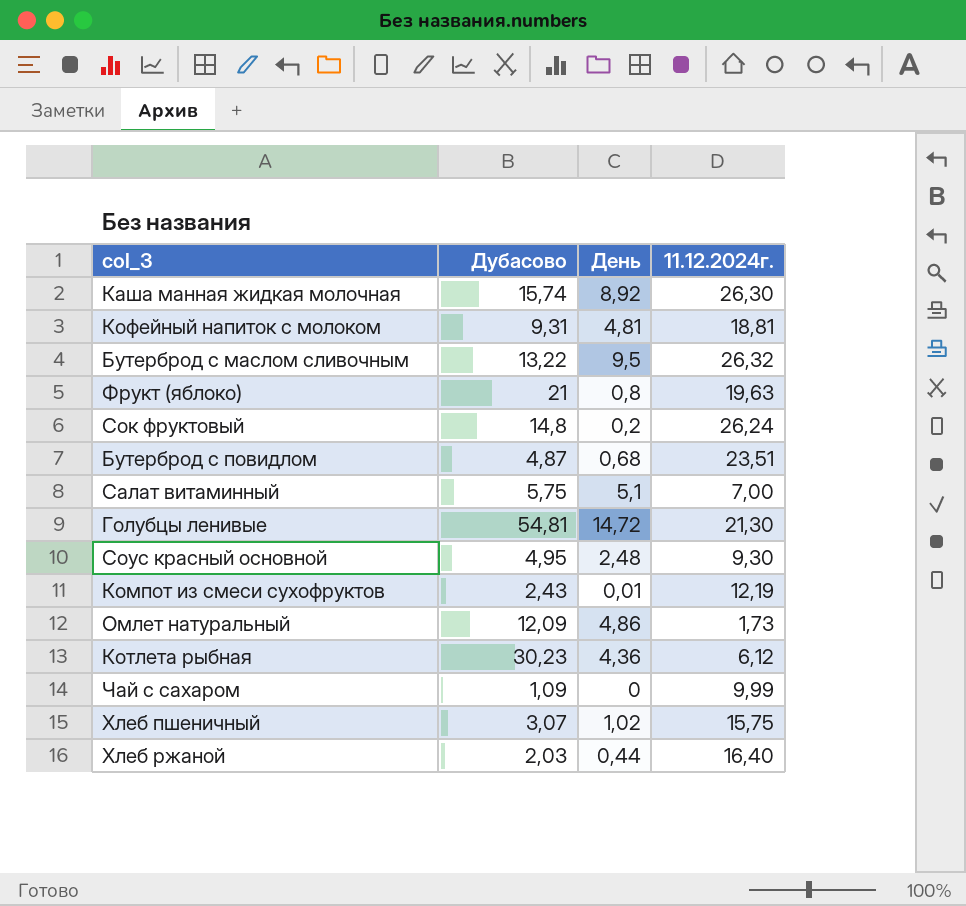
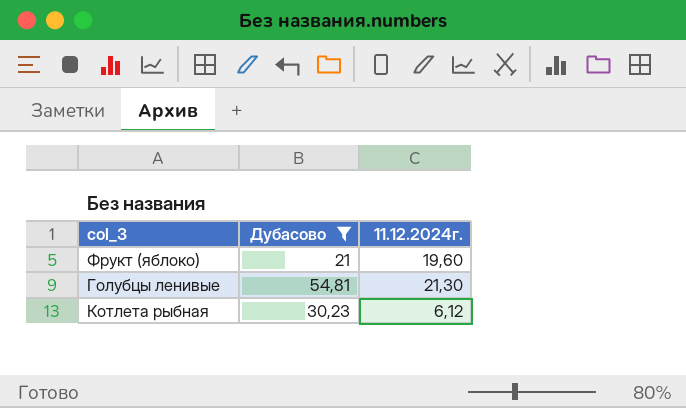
filter: none -> Дубасово >= 21
column День | position: 3 -> none
Фрукт (яблоко) | 11.12.2024г.: 19,63 -> 19,60

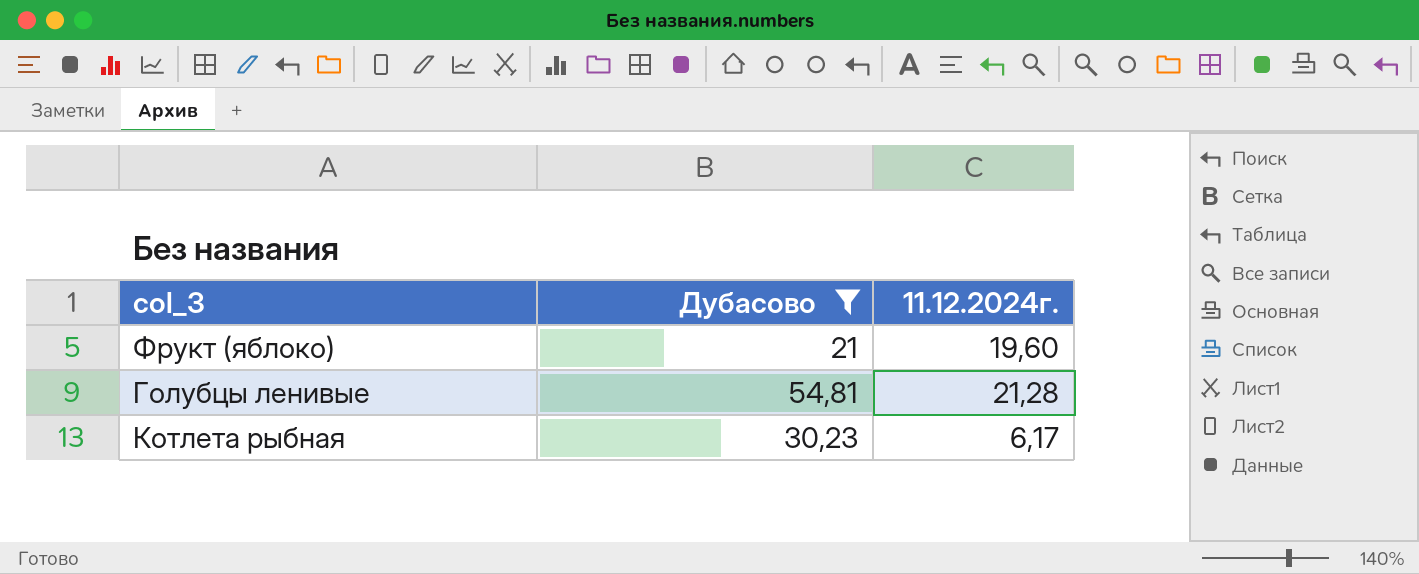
Голубцы ленивые | 11.12.2024г.: 21,30 -> 21,28
Котлета рыбная | 11.12.2024г.: 6,12 -> 6,17

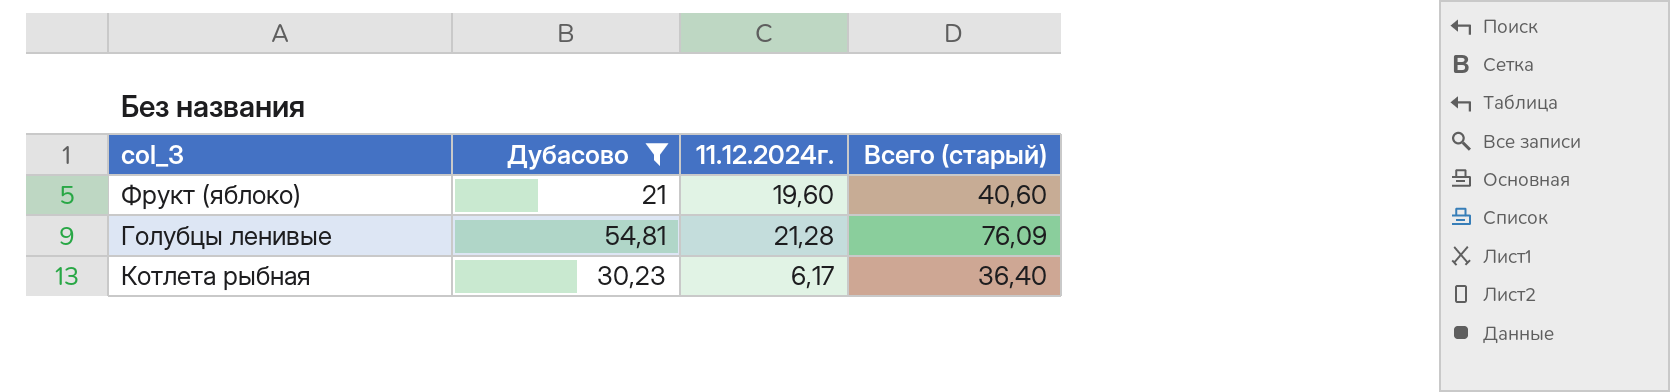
column Всего (старый) | formula: none -> [Дубасово] + [11.12.2024г.]

